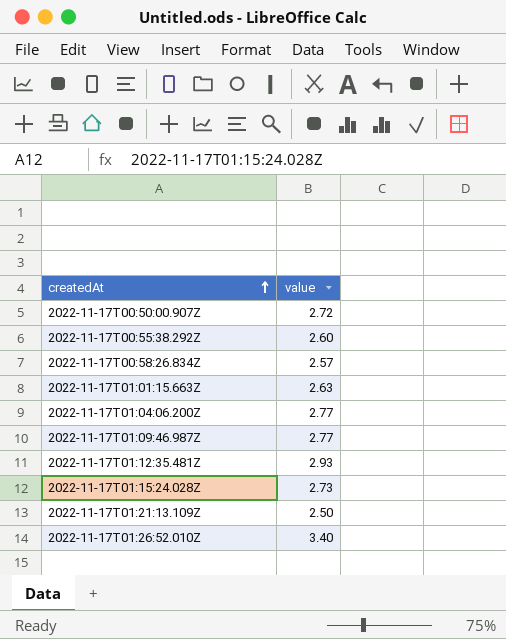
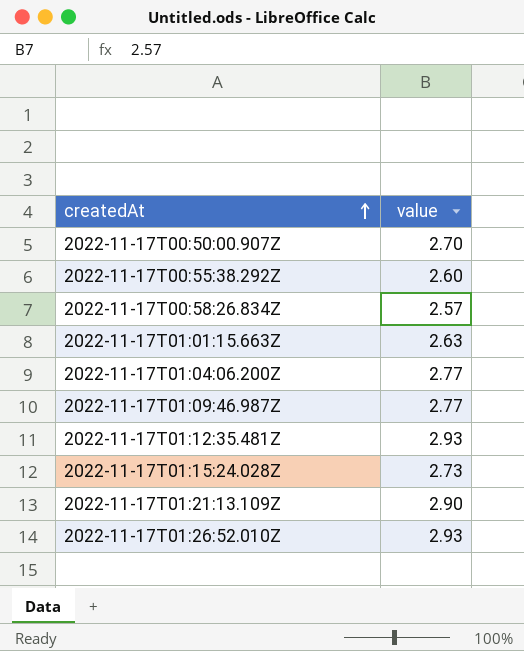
2022-11-17T00:50:00.907Z | value: 2.72 -> 2.70
2022-11-17T01:21:13.109Z | value: 2.50 -> 2.90
2022-11-17T01:26:52.010Z | value: 3.40 -> 2.93

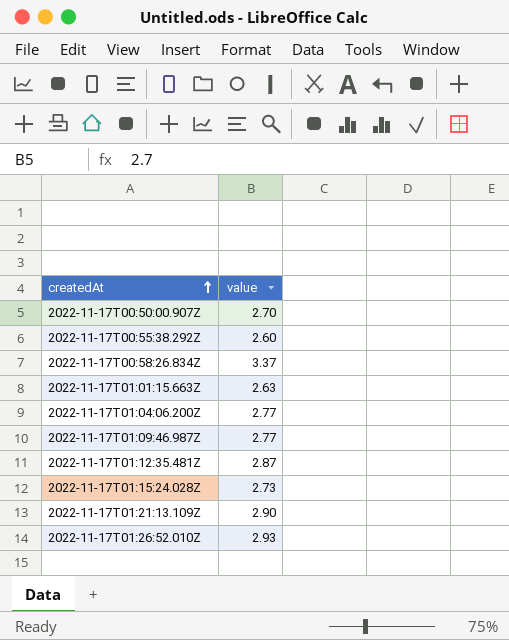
2022-11-17T00:58:26.834Z | value: 2.57 -> 3.37
2022-11-17T01:12:35.481Z | value: 2.93 -> 2.87

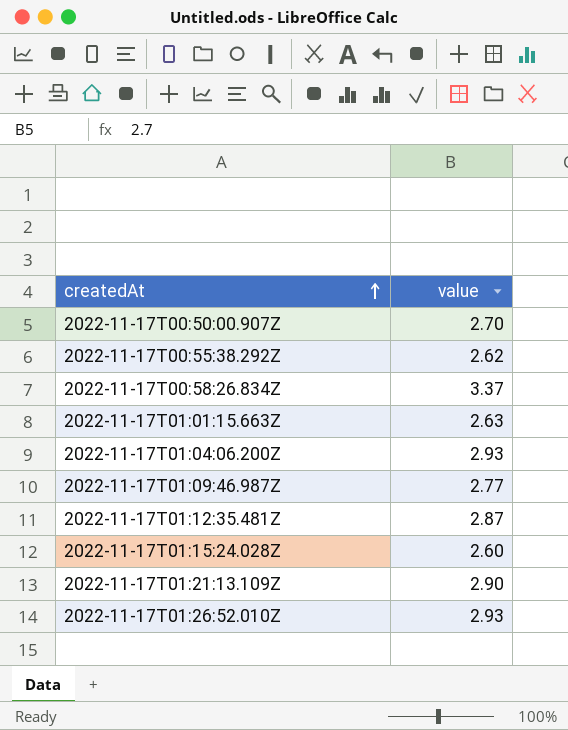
2022-11-17T00:55:38.292Z | value: 2.60 -> 2.62
2022-11-17T01:04:06.200Z | value: 2.77 -> 2.93
2022-11-17T01:15:24.028Z | value: 2.73 -> 2.60

